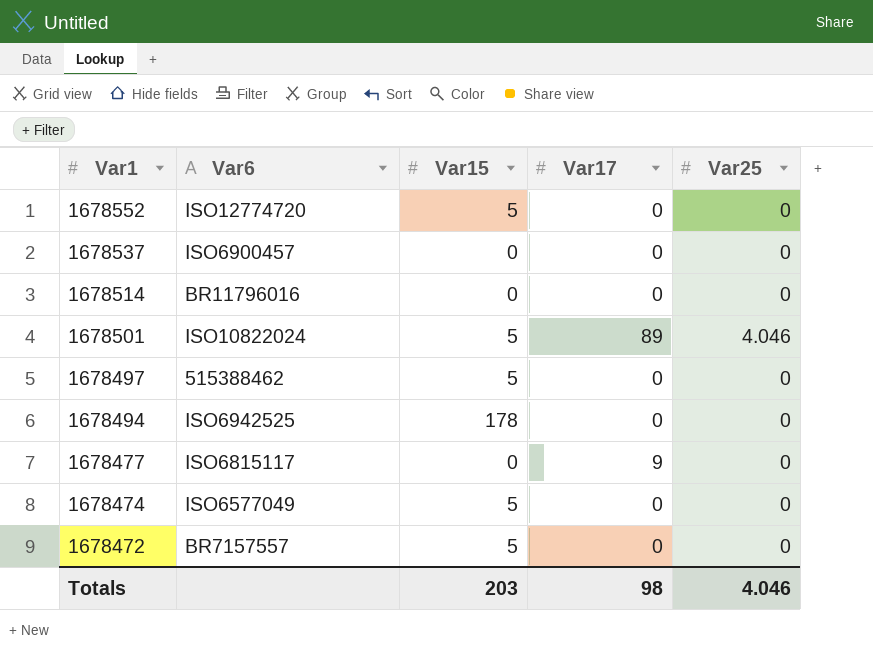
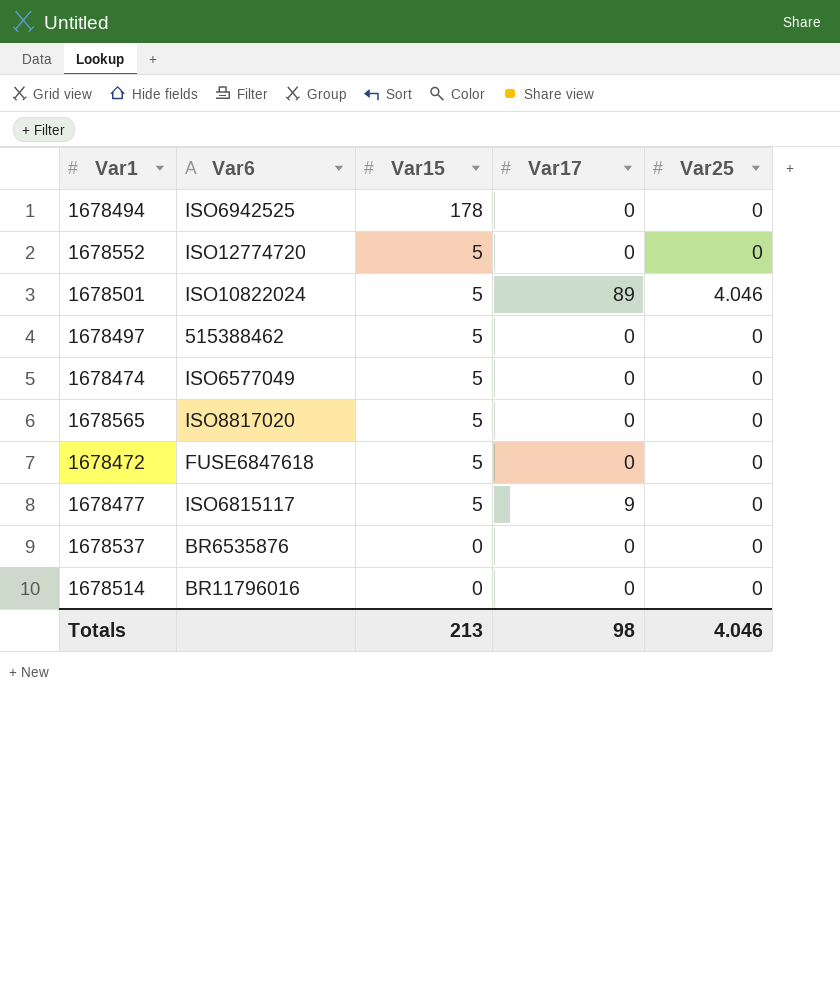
row order: Var1 descending -> Var15 descending
row 1678565: none -> ISO8817020 | 5 | 0 | 0
1678472 | Var6: BR7157557 -> FUSE6847618
1678477 | Var15: 0 -> 5
1678537 | Var6: ISO6900457 -> BR6535876
Totals | Var15: 203 -> 213

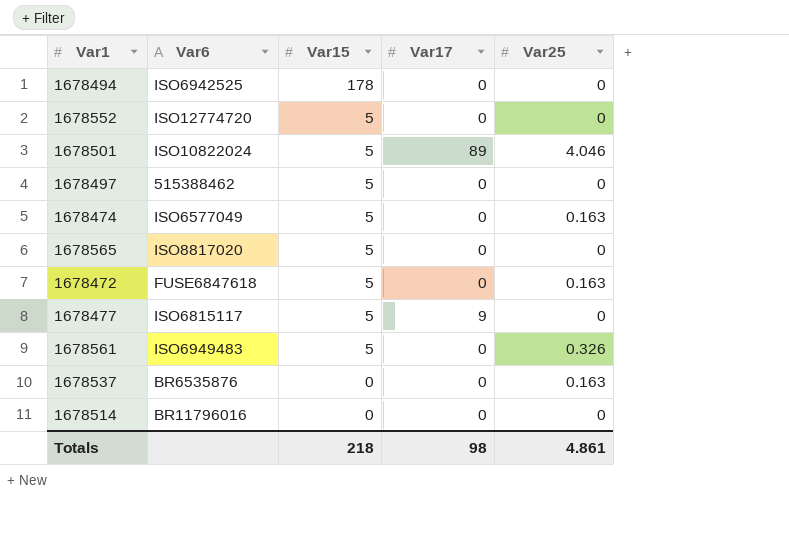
1678474 | Var25: 0 -> 0.163
1678472 | Var25: 0 -> 0.163
row 1678561: none -> ISO6949483 | 5 | 0 | 0.326
1678537 | Var25: 0 -> 0.163
Totals | Var15: 213 -> 218
Totals | Var25: 4.046 -> 4.861

